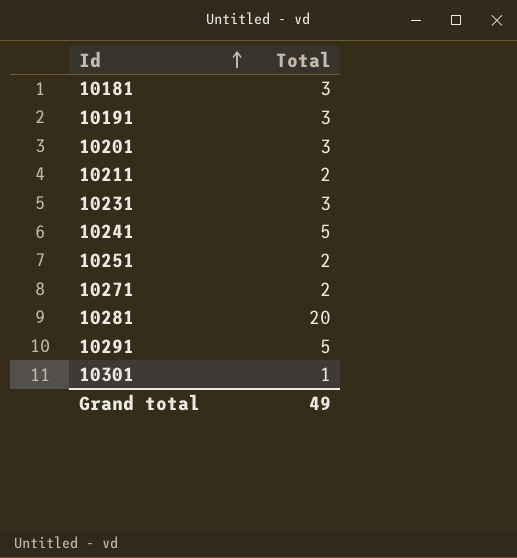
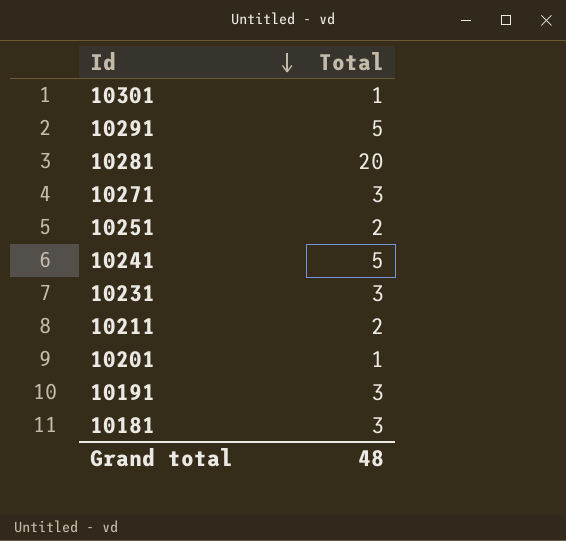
row order: Id ascending -> Id descending
10271 | Total: 2 -> 3
10201 | Total: 3 -> 1
Grand total | Total: 49 -> 48

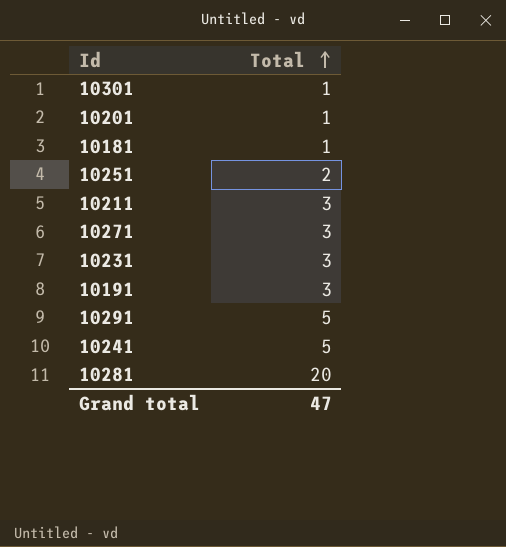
row order: Id descending -> Total ascending
10181 | Total: 3 -> 1
10211 | Total: 2 -> 3
Grand total | Total: 48 -> 47

